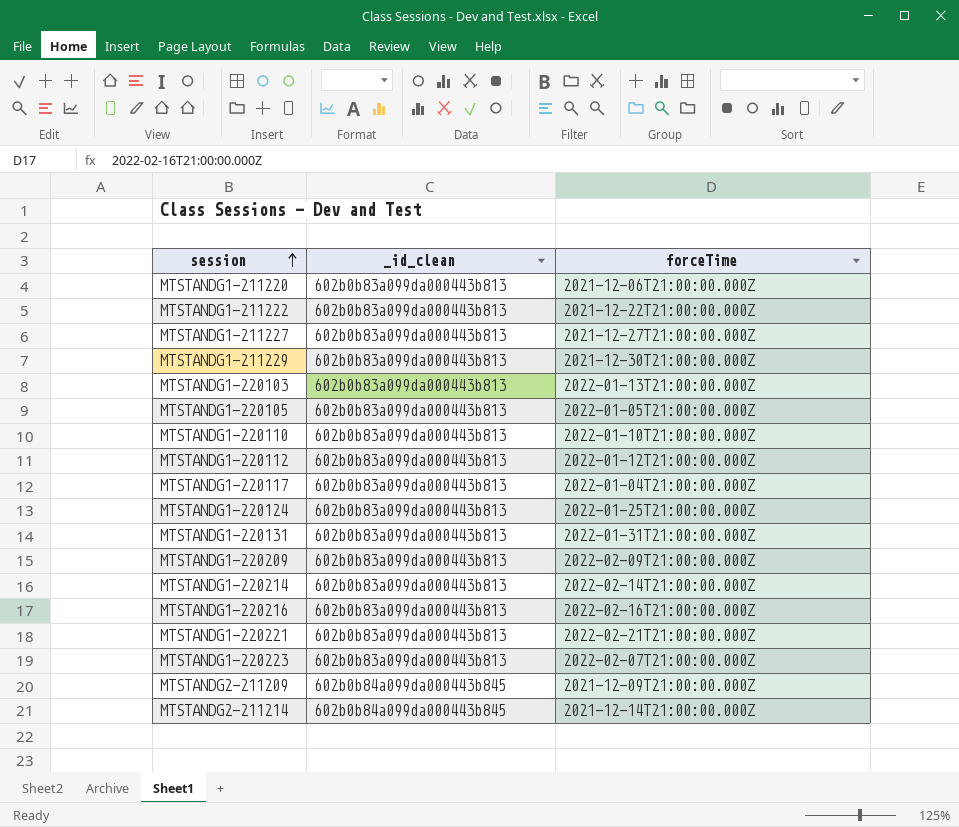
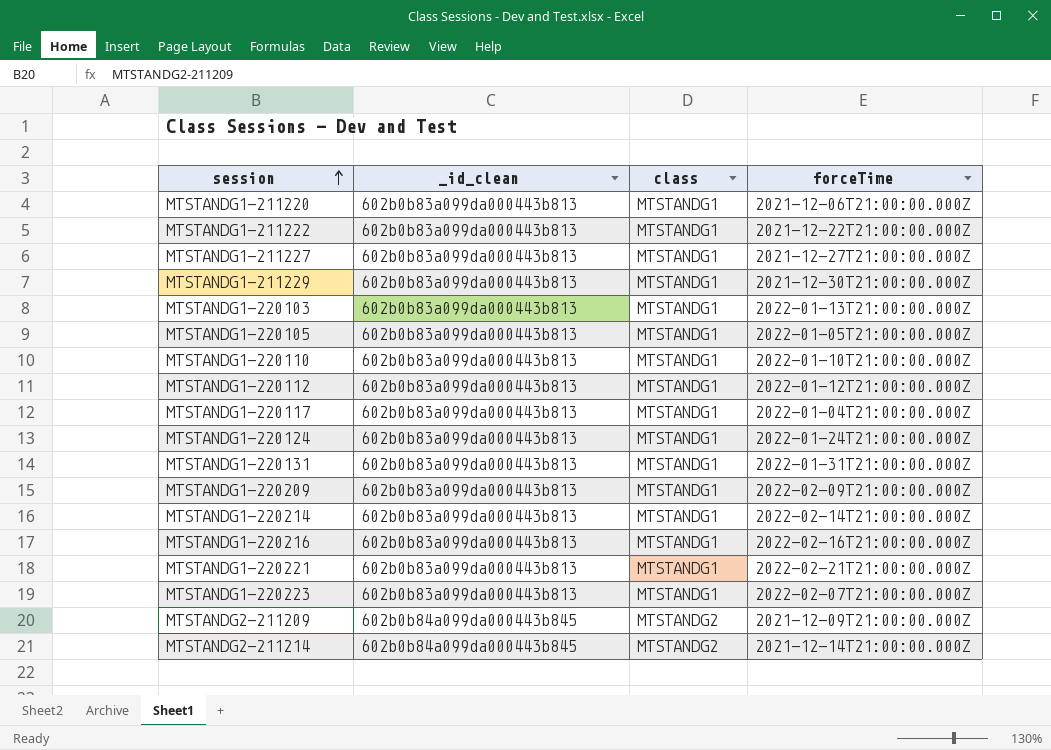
column class | position: none -> 3
MTSTANDG1-220124 | forceTime: 2022-01-25T21:00:00.000Z -> 2022-01-24T21:00:00.000Z

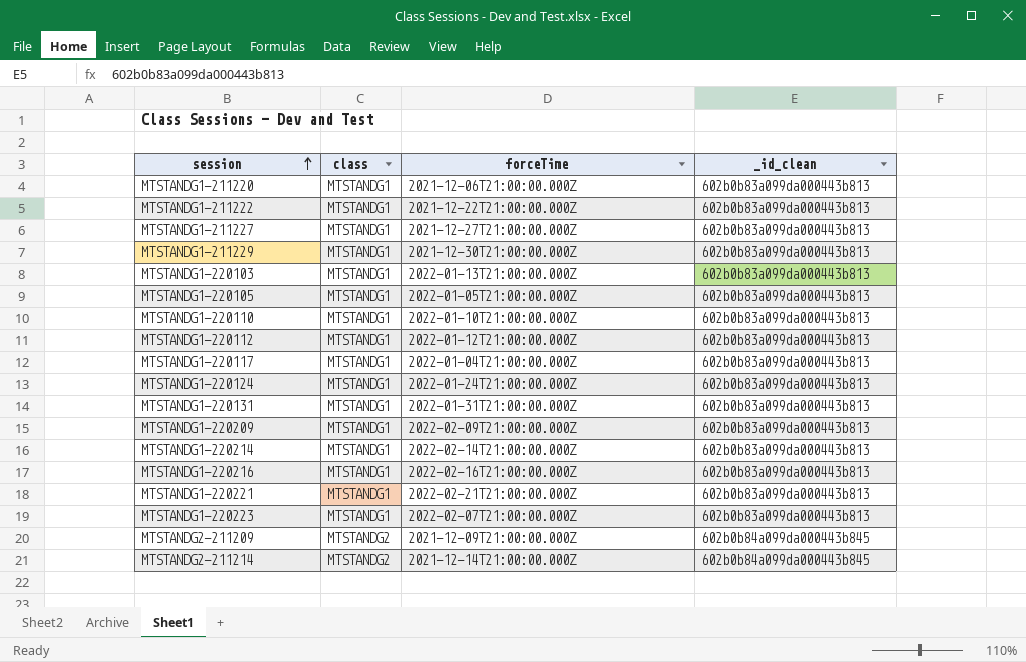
column _id_clean | position: 2 -> 4

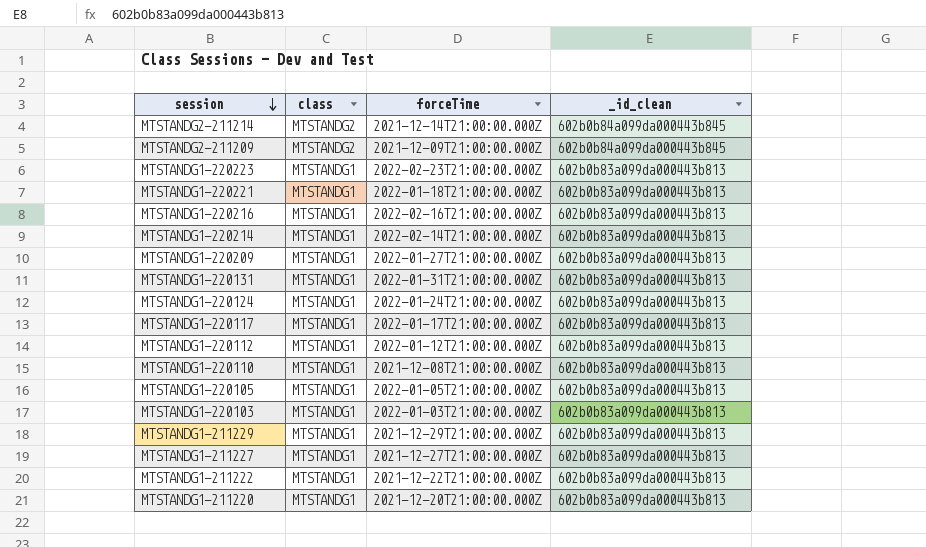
row order: session ascending -> session descending
MTSTANDG1-220223 | forceTime: 2022-02-07T21:00:00.000Z -> 2022-02-23T21:00:00.000Z
MTSTANDG1-220221 | forceTime: 2022-02-21T21:00:00.000Z -> 2022-01-18T21:00:00.000Z
MTSTANDG1-220209 | forceTime: 2022-02-09T21:00:00.000Z -> 2022-01-27T21:00:00.000Z
MTSTANDG1-220117 | forceTime: 2022-01-04T21:00:00.000Z -> 2022-01-17T21:00:00.000Z
MTSTANDG1-220110 | forceTime: 2022-01-10T21:00:00.000Z -> 2021-12-08T21:00:00.000Z
MTSTANDG1-220103 | forceTime: 2022-01-13T21:00:00.000Z -> 2022-01-03T21:00:00.000Z
MTSTANDG1-211229 | forceTime: 2021-12-30T21:00:00.000Z -> 2021-12-29T21:00:00.000Z
MTSTANDG1-211220 | forceTime: 2021-12-06T21:00:00.000Z -> 2021-12-20T21:00:00.000Z

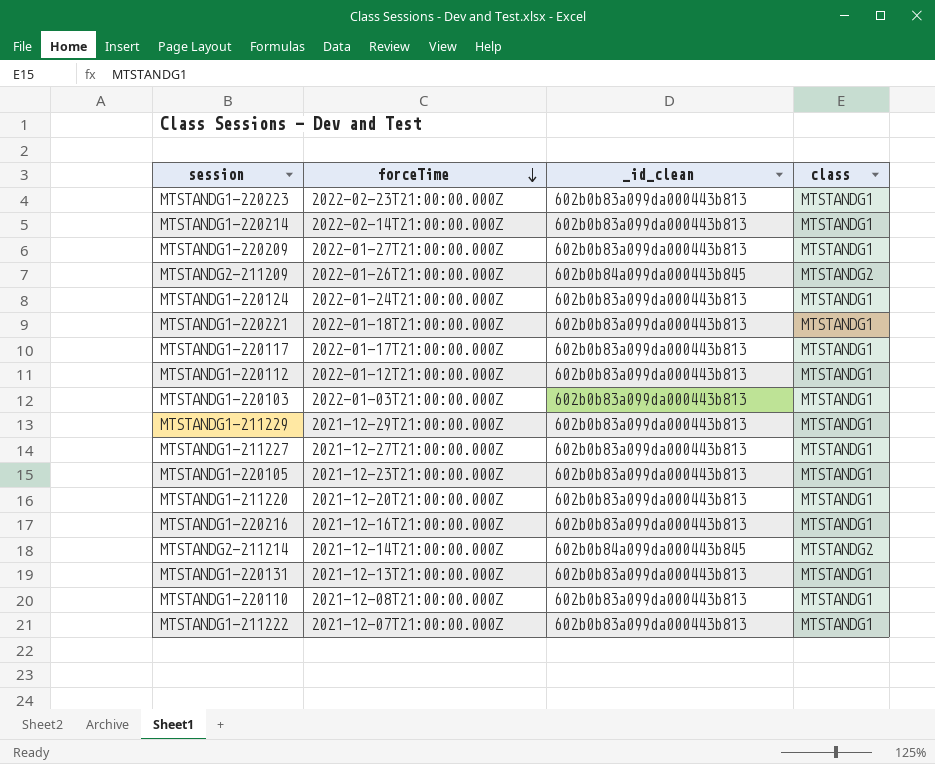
row order: session descending -> forceTime descending
column class | position: 2 -> 4
MTSTANDG2-211209 | forceTime: 2021-12-09T21:00:00.000Z -> 2022-01-26T21:00:00.000Z
MTSTANDG1-220105 | forceTime: 2022-01-05T21:00:00.000Z -> 2021-12-23T21:00:00.000Z
MTSTANDG1-220216 | forceTime: 2022-02-16T21:00:00.000Z -> 2021-12-16T21:00:00.000Z
MTSTANDG1-220131 | forceTime: 2022-01-31T21:00:00.000Z -> 2021-12-13T21:00:00.000Z
MTSTANDG1-211222 | forceTime: 2021-12-22T21:00:00.000Z -> 2021-12-07T21:00:00.000Z

